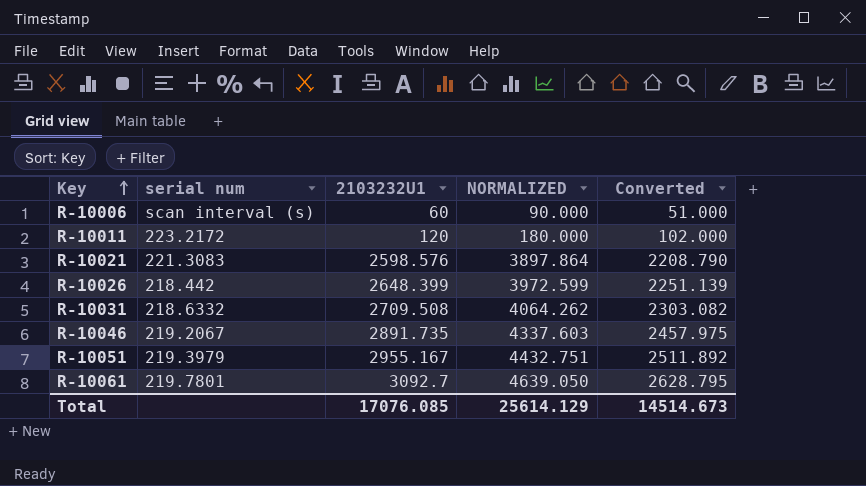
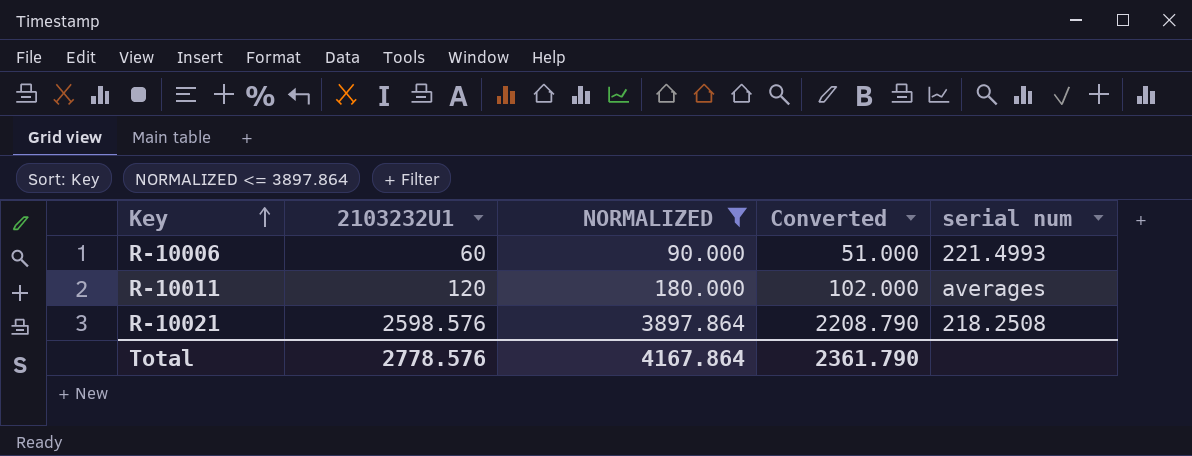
filter: none -> NORMALIZED <= 3897.864
column serial num | position: 2 -> 5
R-10006 | serial num: scan interval (s) -> 221.4993
R-10011 | serial num: 223.2172 -> averages
R-10021 | serial num: 221.3083 -> 218.2508
Total | 2103232U1: 17076.085 -> 2778.576
Total | NORMALIZED: 25614.129 -> 4167.864
Total | Converted: 14514.673 -> 2361.790

